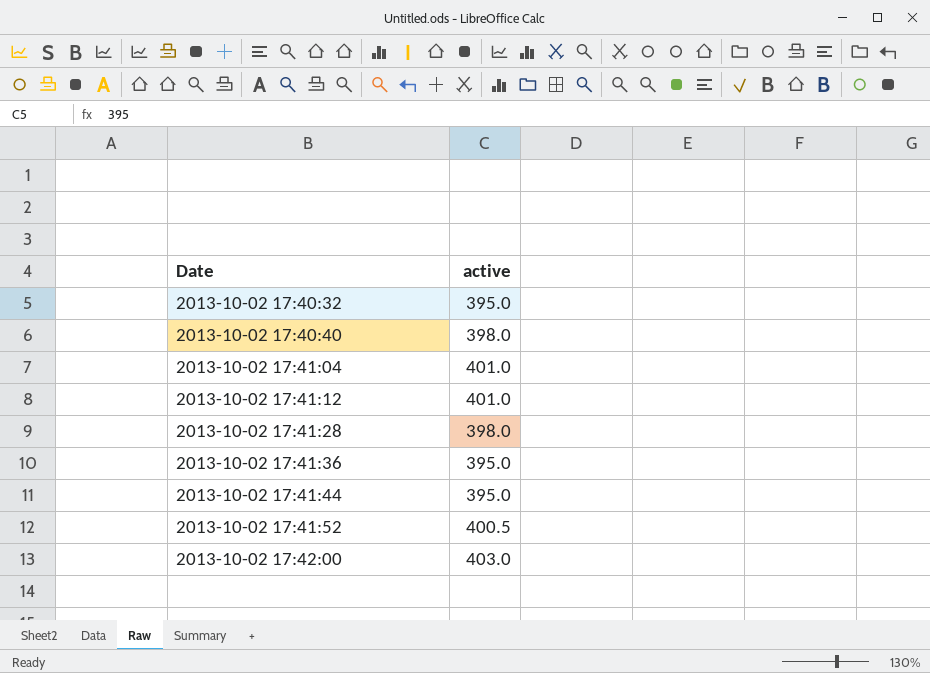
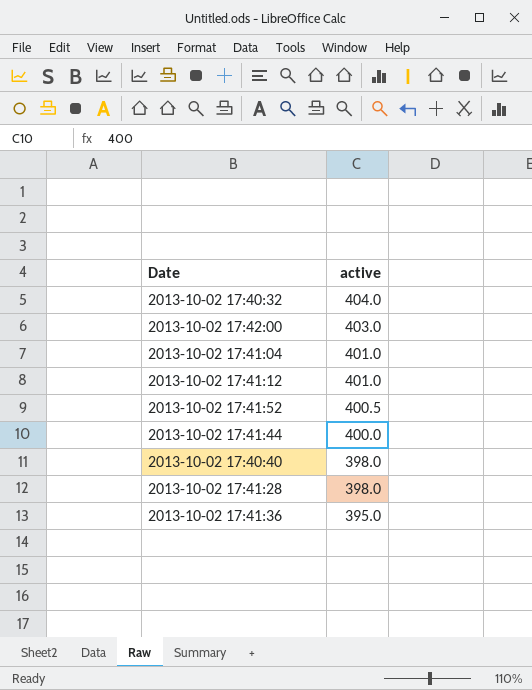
row order: Date ascending -> active descending
2013-10-02 17:40:32 | active: 395.0 -> 404.0
2013-10-02 17:41:44 | active: 395.0 -> 400.0

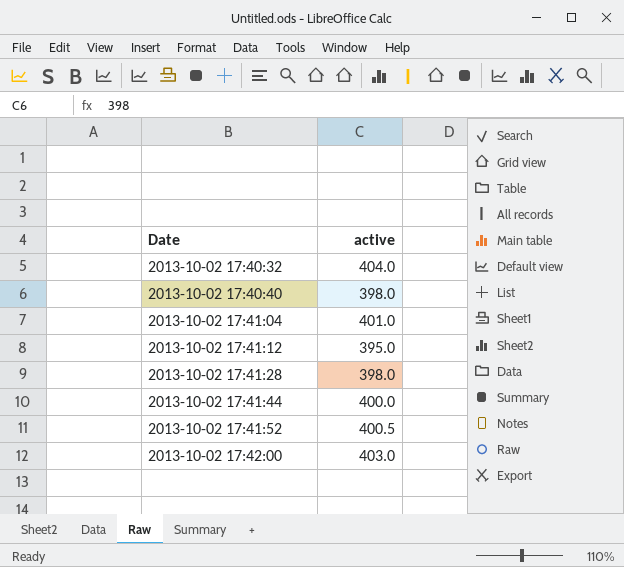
row order: active descending -> Date ascending
row 2013-10-02 17:41:36: 395.0 -> none
2013-10-02 17:41:12 | active: 401.0 -> 395.0

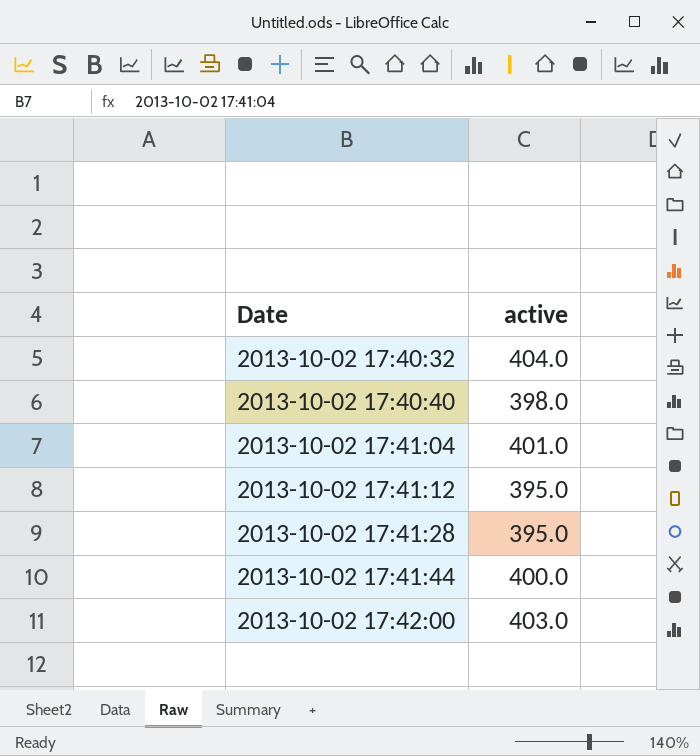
row 2013-10-02 17:41:52: 400.5 -> none
2013-10-02 17:41:28 | active: 398.0 -> 395.0

